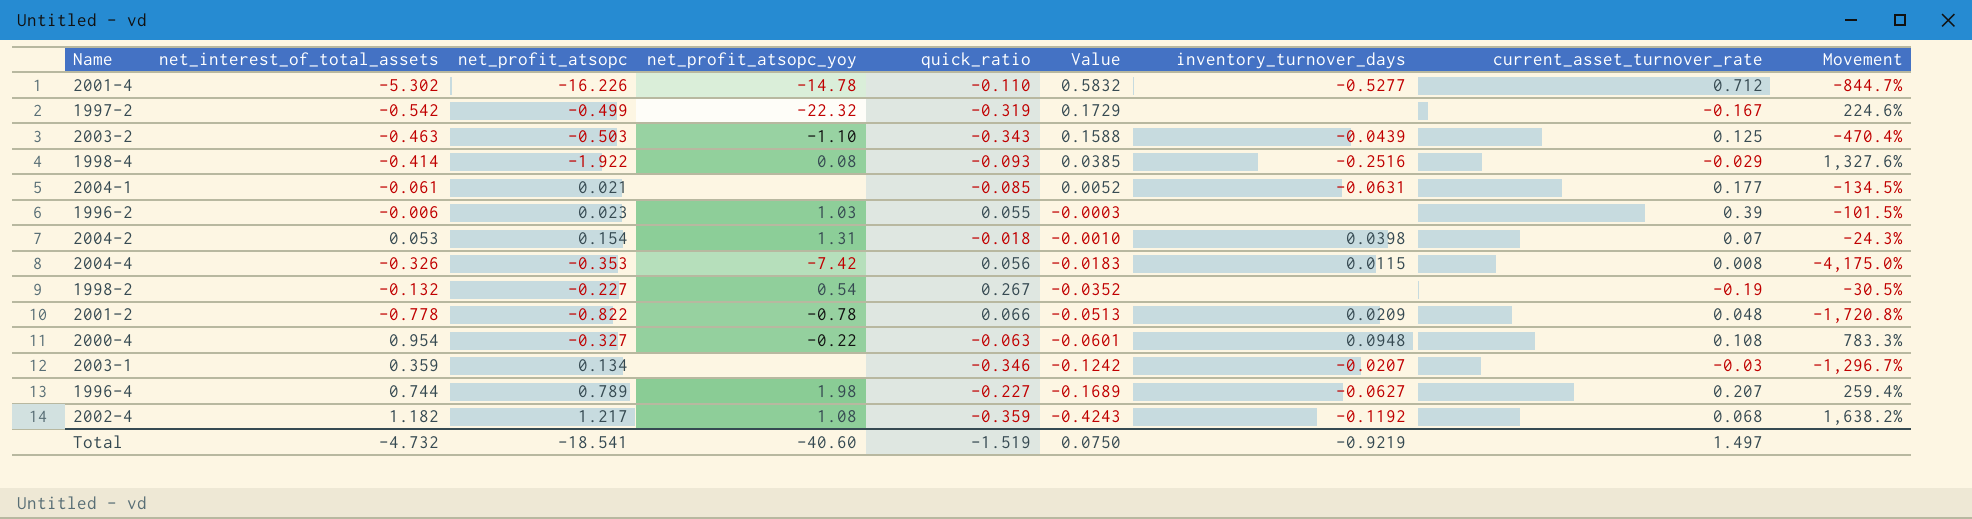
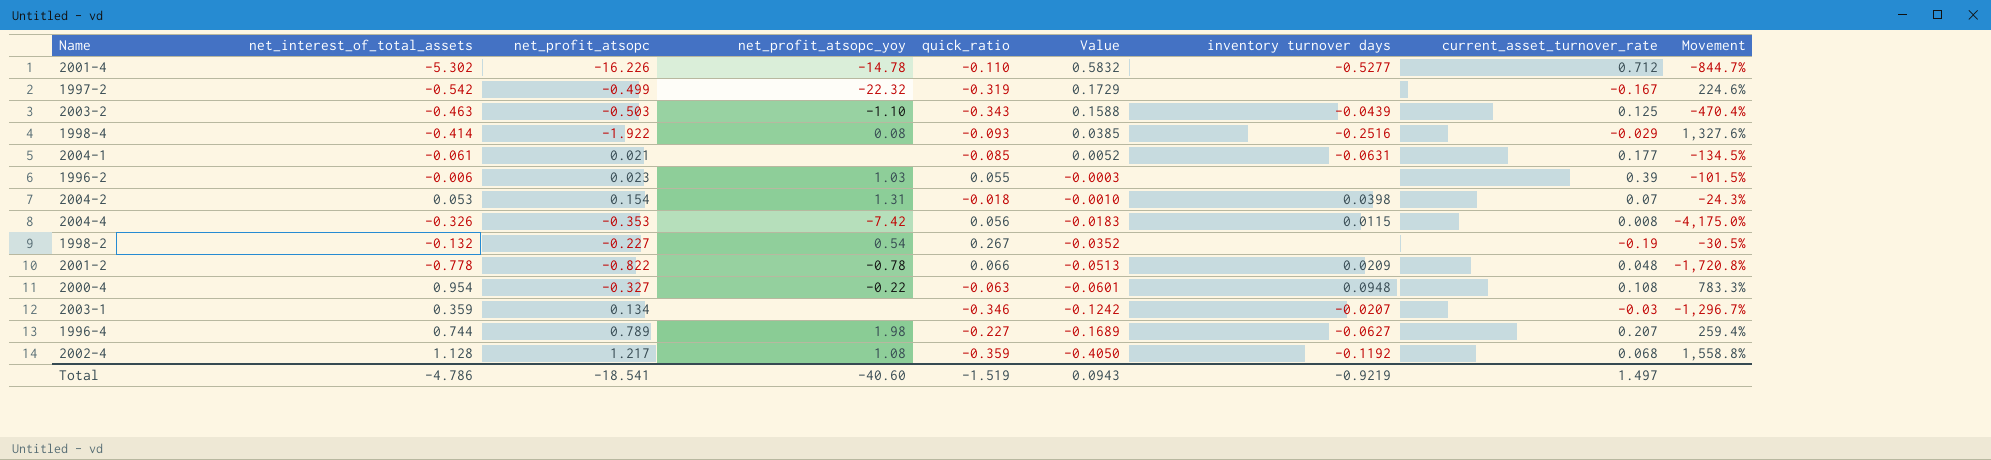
column name: inventory_turnover_days -> inventory turnover days
2002-4 | net_interest_of_total_assets: 1.182 -> 1.128
2002-4 | Value: -0.4243 -> -0.4050
2002-4 | Movement: 1,638.2% -> 1,558.8%
Total | net_interest_of_total_assets: -4.732 -> -4.786
Total | Value: 0.0750 -> 0.0943

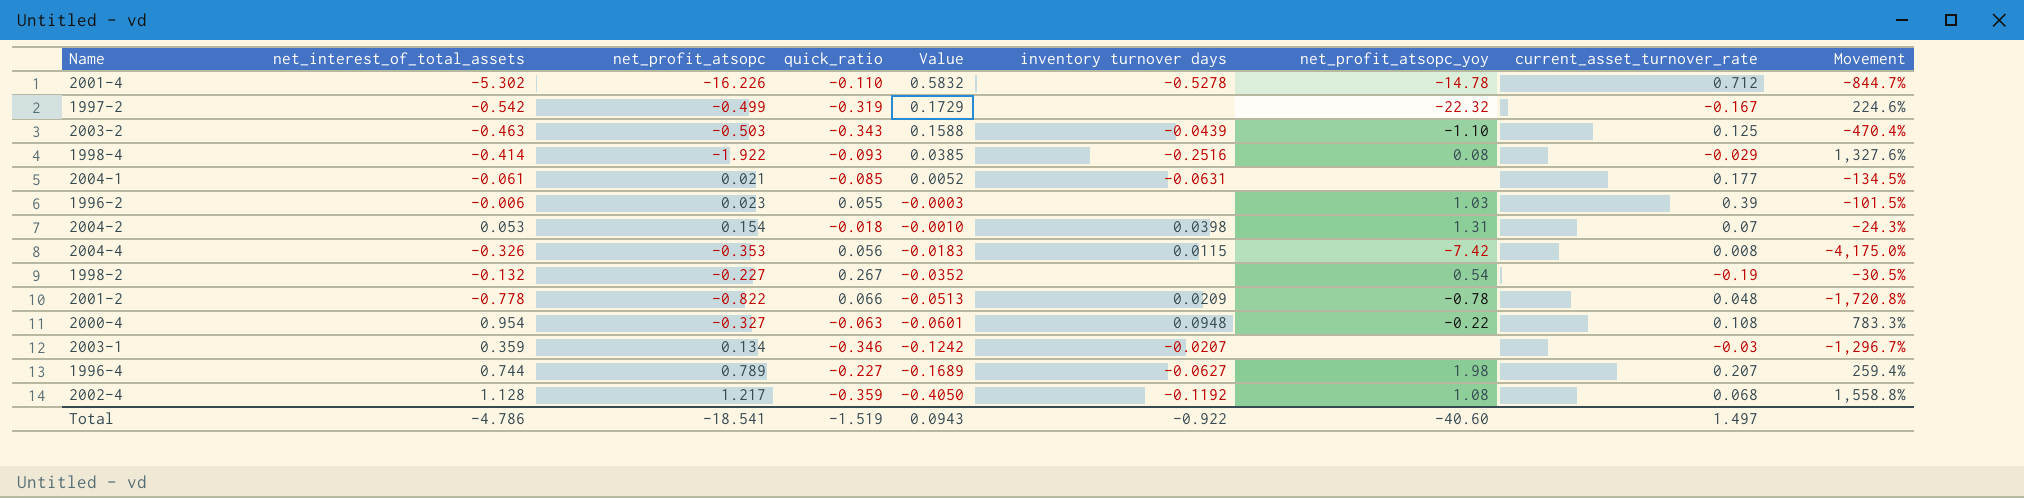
column net_profit_atsopc_yoy | position: 4 -> 7
2001-4 | inventory turnover days: -0.5277 -> -0.5278
Total | inventory turnover days: -0.9219 -> -0.922

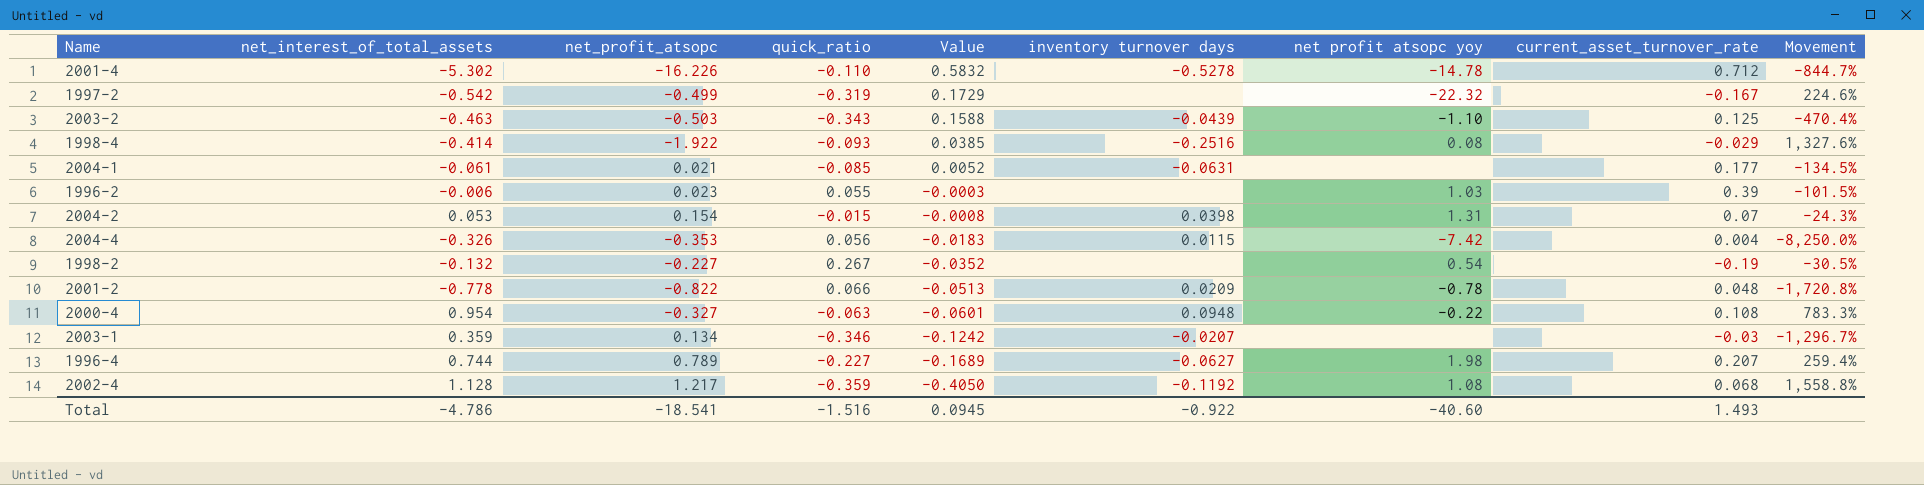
column name: net_profit_atsopc_yoy -> net profit atsopc yoy
2004-2 | quick_ratio: -0.018 -> -0.015
2004-2 | Value: -0.0010 -> -0.0008
2004-4 | current_asset_turnover_rate: 0.008 -> 0.004
2004-4 | Movement: -4,175.0% -> -8,250.0%
Total | quick_ratio: -1.519 -> -1.516
Total | Value: 0.0943 -> 0.0945
Total | current_asset_turnover_rate: 1.497 -> 1.493

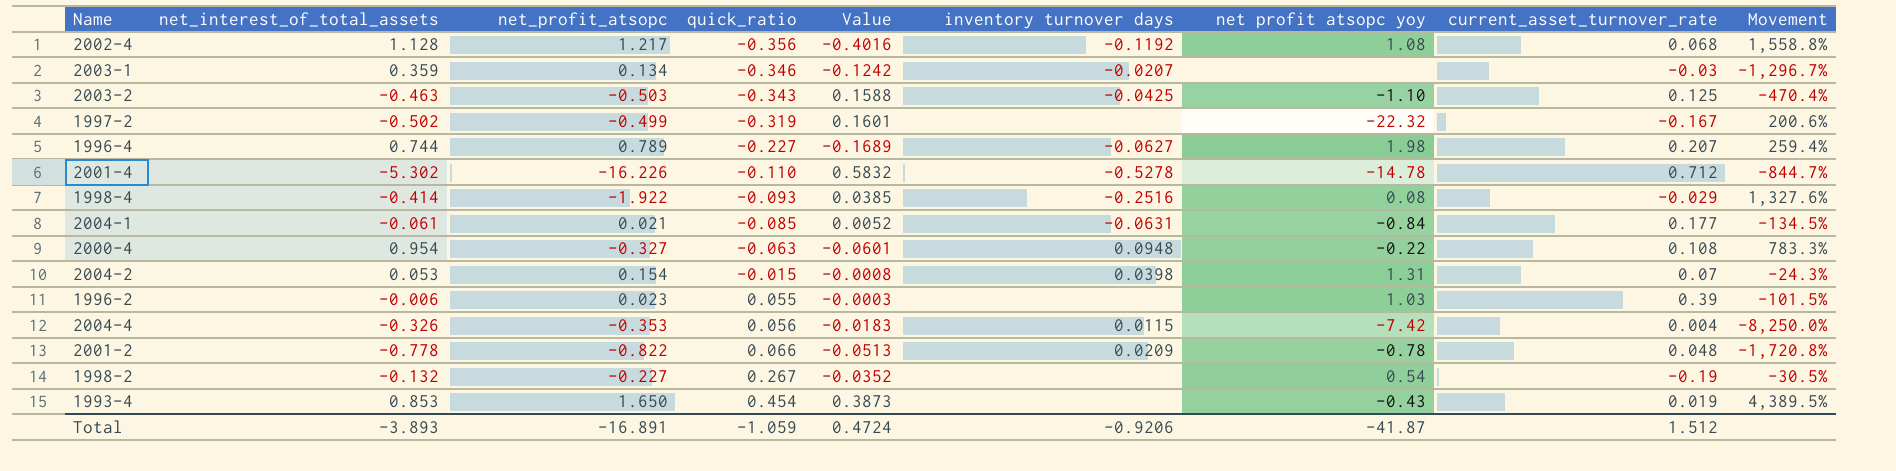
row order: Value descending -> quick_ratio ascending
2002-4 | quick_ratio: -0.359 -> -0.356
2002-4 | Value: -0.4050 -> -0.4016
2003-2 | inventory turnover days: -0.0439 -> -0.0425
1997-2 | net_interest_of_total_assets: -0.542 -> -0.502
1997-2 | Value: 0.1729 -> 0.1601
1997-2 | Movement: 224.6% -> 200.6%
2004-1 | net profit atsopc yoy: none -> -0.84
row 1993-4: none -> 0.853 | 1.650 | 0.454 | 0.3873 | none | -0.43 | 0.019 | 4,389.5%
Total | net_interest_of_total_assets: -4.786 -> -3.893
Total | net_profit_atsopc: -18.541 -> -16.891
Total | quick_ratio: -1.516 -> -1.059
Total | Value: 0.0945 -> 0.4724
Total | inventory turnover days: -0.922 -> -0.9206
Total | net profit atsopc yoy: -40.60 -> -41.87
Total | current_asset_turnover_rate: 1.493 -> 1.512

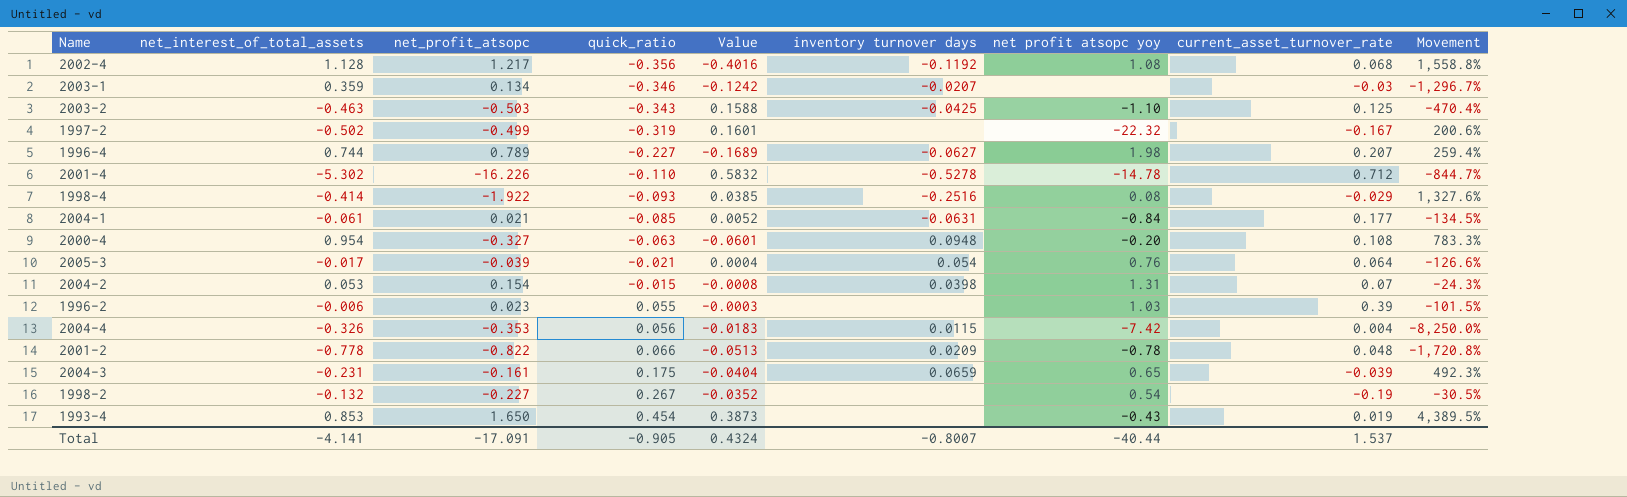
2000-4 | net profit atsopc yoy: -0.22 -> -0.20
row 2005-3: none -> -0.017 | -0.039 | -0.021 | 0.0004 | 0.054 | 0.76 | 0.064 | -126.6%
row 2004-3: none -> -0.231 | -0.161 | 0.175 | -0.0404 | 0.0659 | 0.65 | -0.039 | 492.3%
Total | net_interest_of_total_assets: -3.893 -> -4.141
Total | net_profit_atsopc: -16.891 -> -17.091
Total | quick_ratio: -1.059 -> -0.905
Total | Value: 0.4724 -> 0.4324
Total | inventory turnover days: -0.9206 -> -0.8007
Total | net profit atsopc yoy: -41.87 -> -40.44
Total | current_asset_turnover_rate: 1.512 -> 1.537

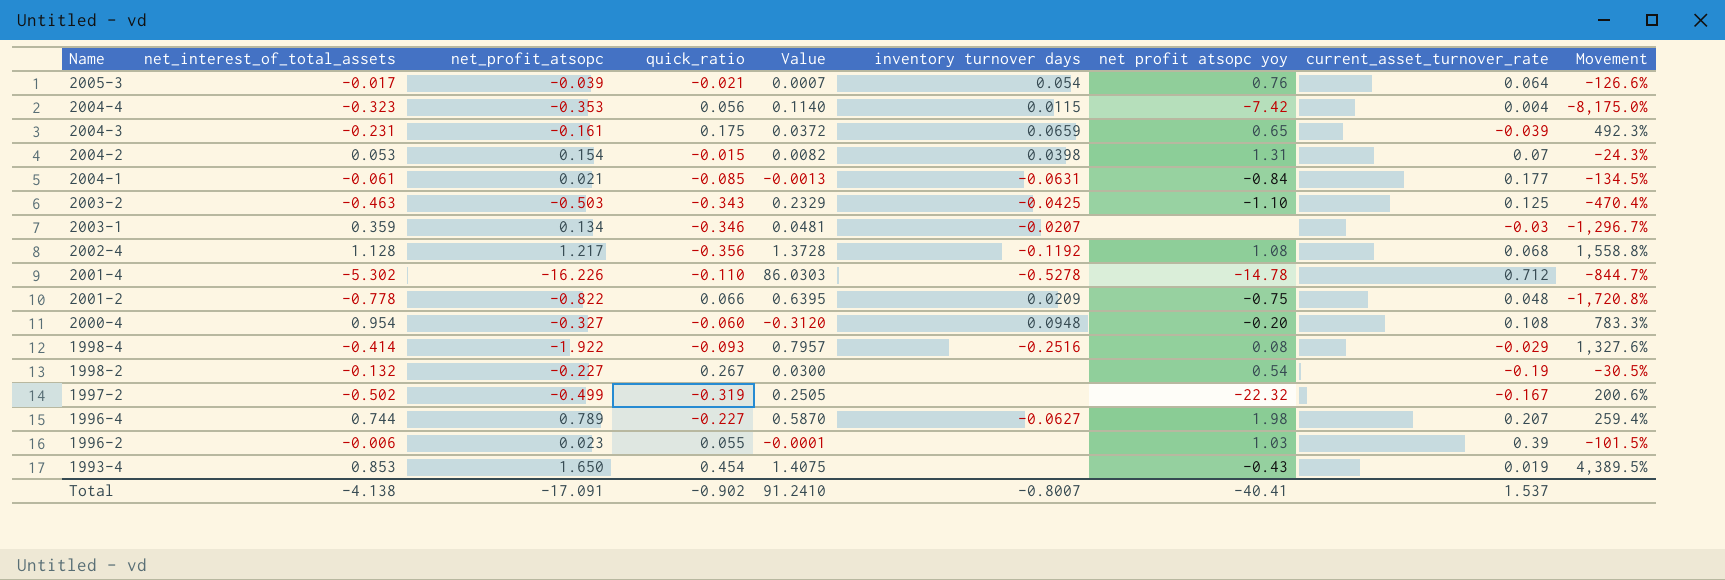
row order: quick_ratio ascending -> Name descending
column Value | formula: [net_interest_of_total_assets] * [quick_ratio] -> [net_interest_of_total_assets] * [net_profit_atsopc]
2004-4 | net_interest_of_total_assets: -0.326 -> -0.323
2004-4 | Movement: -8,250.0% -> -8,175.0%
2001-2 | net profit atsopc yoy: -0.78 -> -0.75
2000-4 | quick_ratio: -0.063 -> -0.060
Total | net_interest_of_total_assets: -4.141 -> -4.138
Total | quick_ratio: -0.905 -> -0.902
Total | Value: 0.4324 -> 91.2410
Total | net profit atsopc yoy: -40.44 -> -40.41

